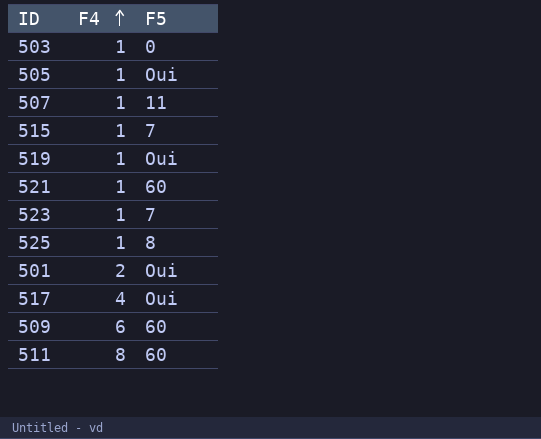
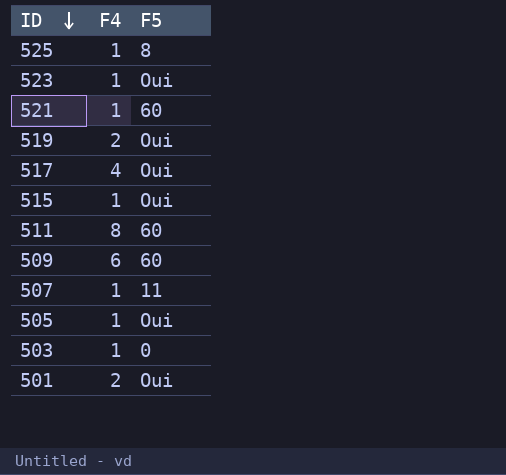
row order: F4 ascending -> ID descending
523 | F5: 7 -> Oui
519 | F4: 1 -> 2
515 | F5: 7 -> Oui

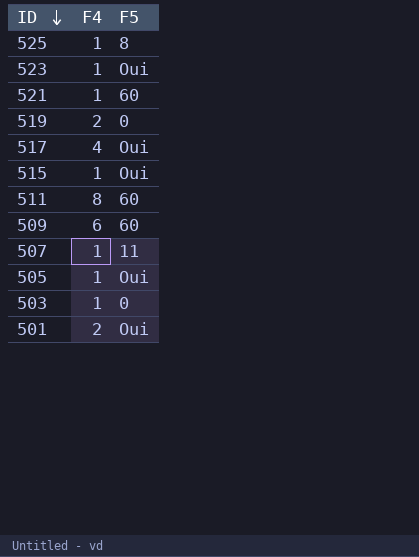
519 | F5: Oui -> 0

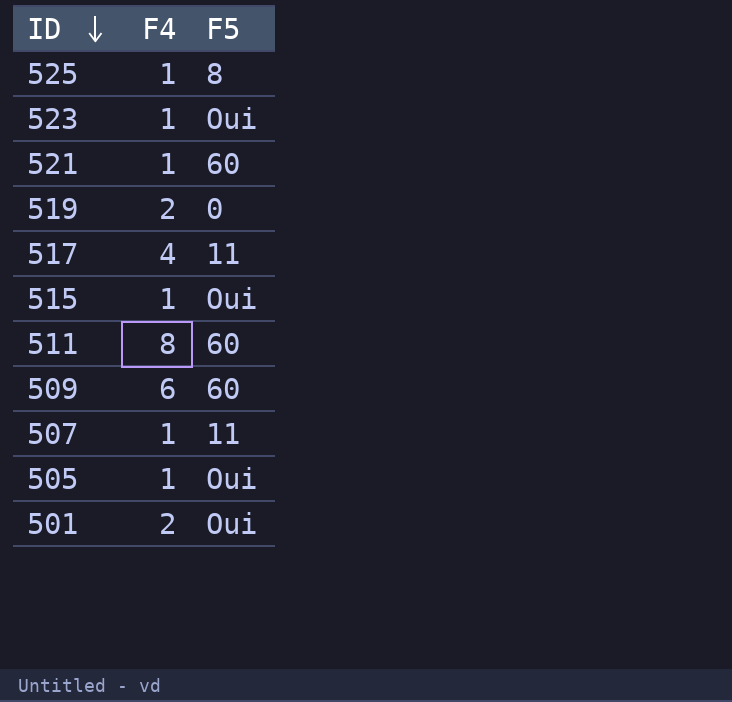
row 503: 1 | 0 -> none
517 | F5: Oui -> 11

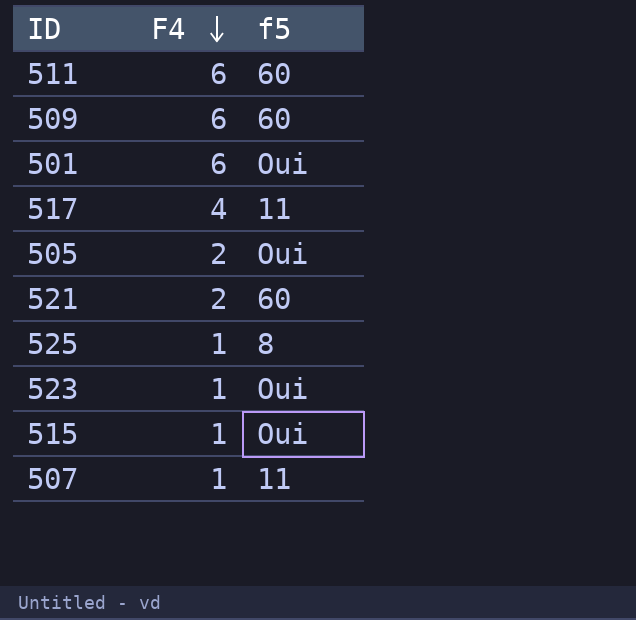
row order: ID descending -> F4 descending
column name: F5 -> f5
row 519: 2 | 0 -> none
511 | F4: 8 -> 6
501 | F4: 2 -> 6
505 | F4: 1 -> 2
521 | F4: 1 -> 2

